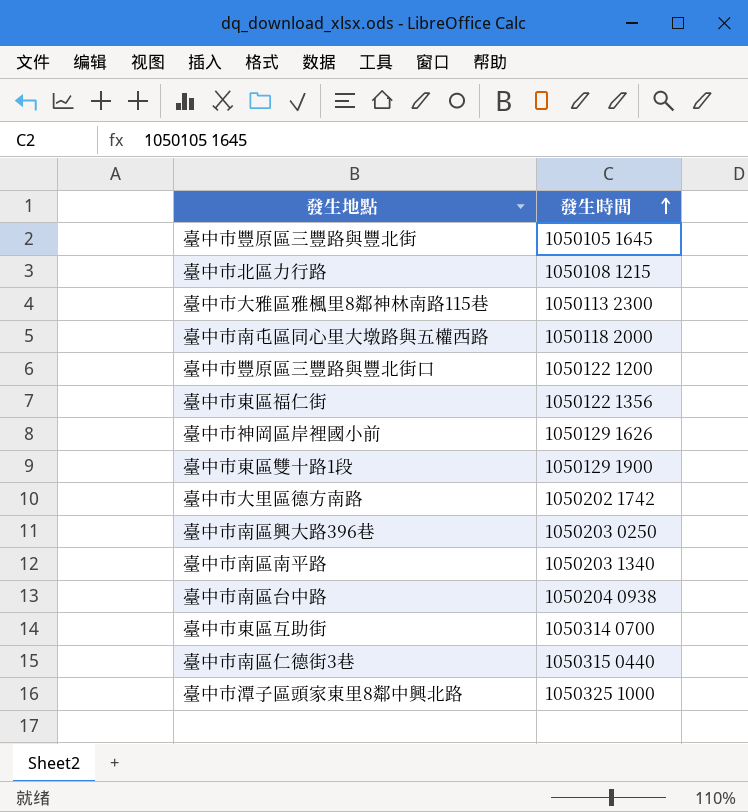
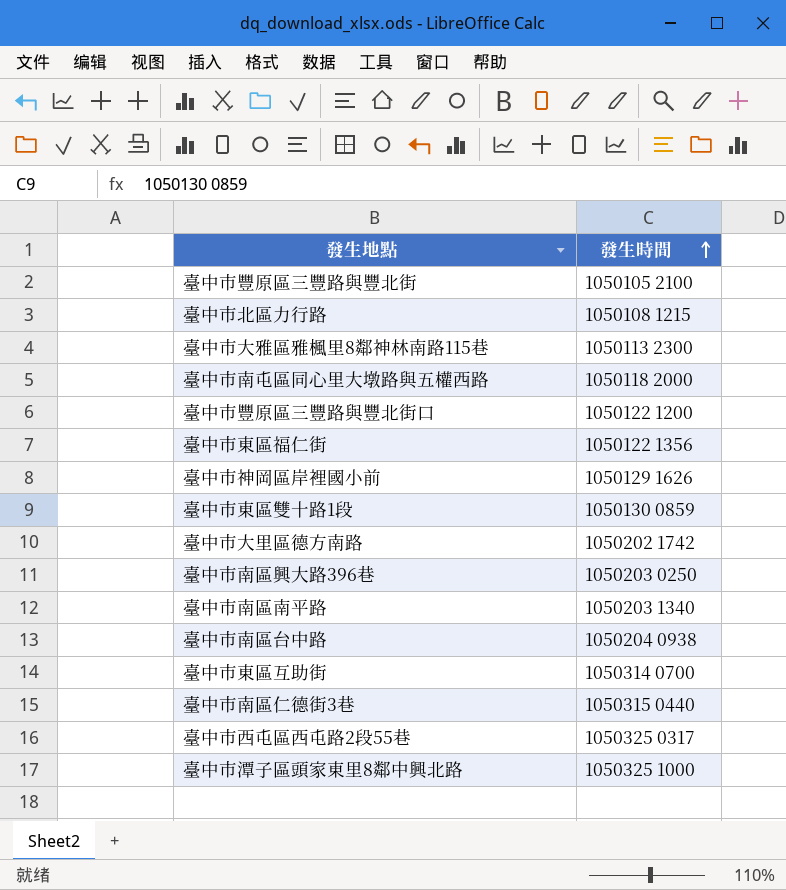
臺中市豐原區三豐路與豐北街 | 發生時間: 1050105 1645 -> 1050105 2100
臺中市東區雙十路1段 | 發生時間: 1050129 1900 -> 1050130 0859
row 臺中市西屯區西屯路2段55巷: none -> 1050325 0317

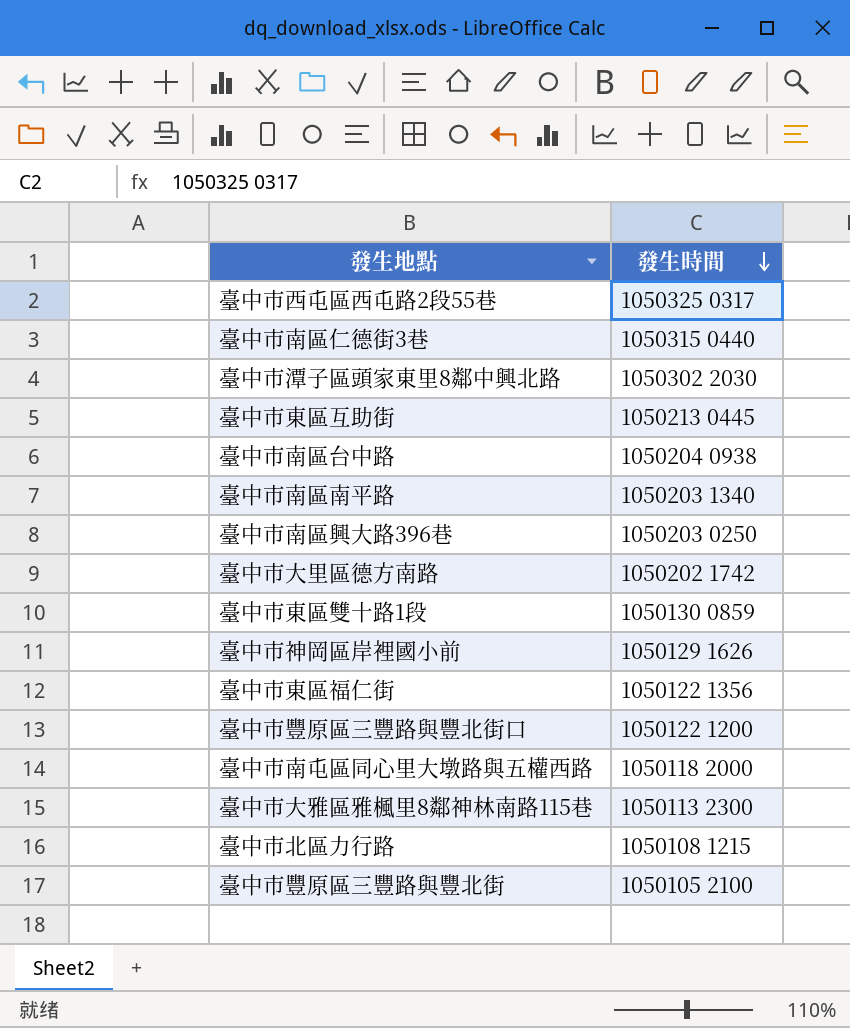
row order: 發生時間 ascending -> 發生時間 descending
臺中市潭子區頭家東里8鄰中興北路 | 發生時間: 1050325 1000 -> 1050302 2030
臺中市東區互助街 | 發生時間: 1050314 0700 -> 1050213 0445

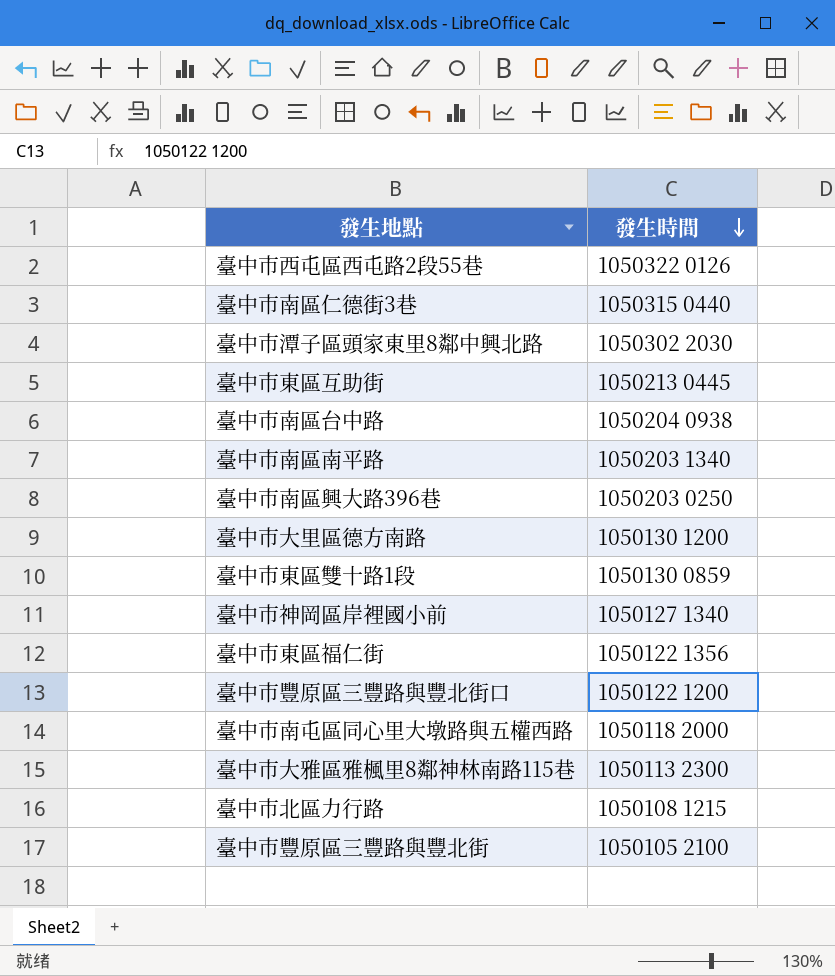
臺中市西屯區西屯路2段55巷 | 發生時間: 1050325 0317 -> 1050322 0126
臺中市大里區德方南路 | 發生時間: 1050202 1742 -> 1050130 1200
臺中市神岡區岸裡國小前 | 發生時間: 1050129 1626 -> 1050127 1340

